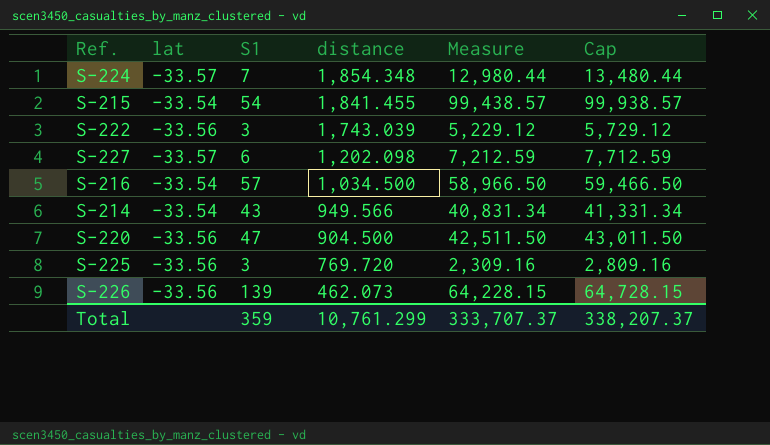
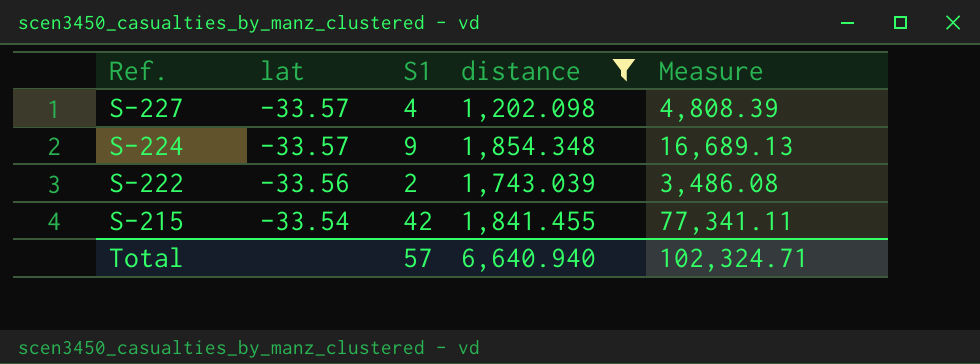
filter: none -> distance >= 1,202.098
row order: distance descending -> Ref. descending
column Cap | formula: [Measure] + 500 -> none
S-227 | S1: 6 -> 4
S-227 | Measure: 7,212.59 -> 4,808.39
S-224 | S1: 7 -> 9
S-224 | Measure: 12,980.44 -> 16,689.13
S-222 | S1: 3 -> 2
S-222 | Measure: 5,229.12 -> 3,486.08
S-215 | S1: 54 -> 42
S-215 | Measure: 99,438.57 -> 77,341.11
Total | S1: 359 -> 57
Total | distance: 10,761.299 -> 6,640.940
Total | Measure: 333,707.37 -> 102,324.71

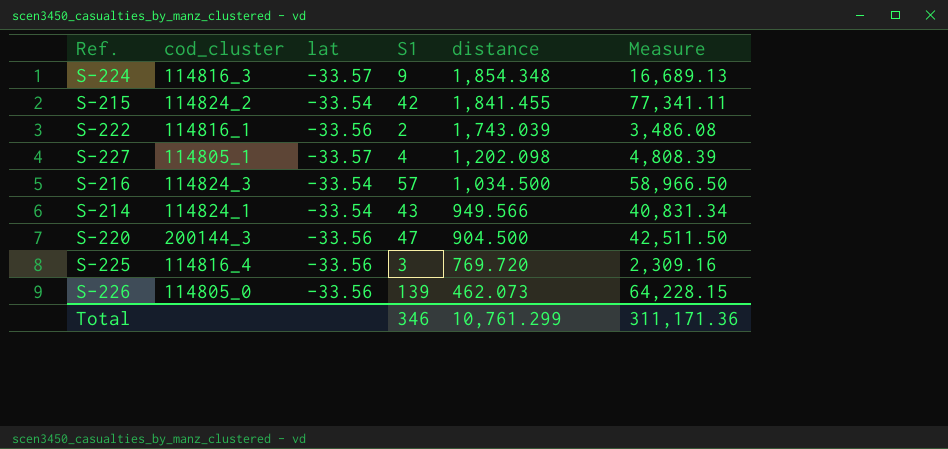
filter: distance >= 1,202.098 -> none
row order: Ref. descending -> distance descending
column cod_cluster | position: none -> 2
Total | S1: 57 -> 346
Total | distance: 6,640.940 -> 10,761.299
Total | Measure: 102,324.71 -> 311,171.36

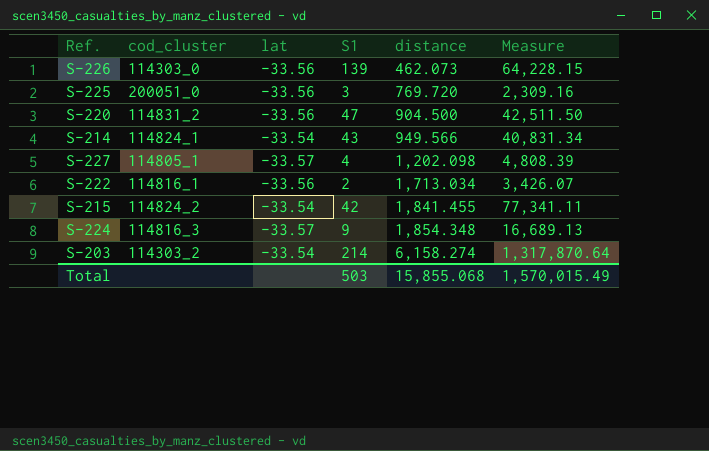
row order: distance descending -> distance ascending
row S-216: 114824_3 | -33.54 | 57 | 1,034.500 | 58,966.50 -> none
S-226 | cod_cluster: 114805_0 -> 114303_0
S-225 | cod_cluster: 114816_4 -> 200051_0
S-220 | cod_cluster: 200144_3 -> 114831_2
S-222 | distance: 1,743.039 -> 1,713.034
S-222 | Measure: 3,486.08 -> 3,426.07
row S-203: none -> 114303_2 | -33.54 | 214 | 6,158.274 | 1,317,870.64
Total | S1: 346 -> 503
Total | distance: 10,761.299 -> 15,855.068
Total | Measure: 311,171.36 -> 1,570,015.49

